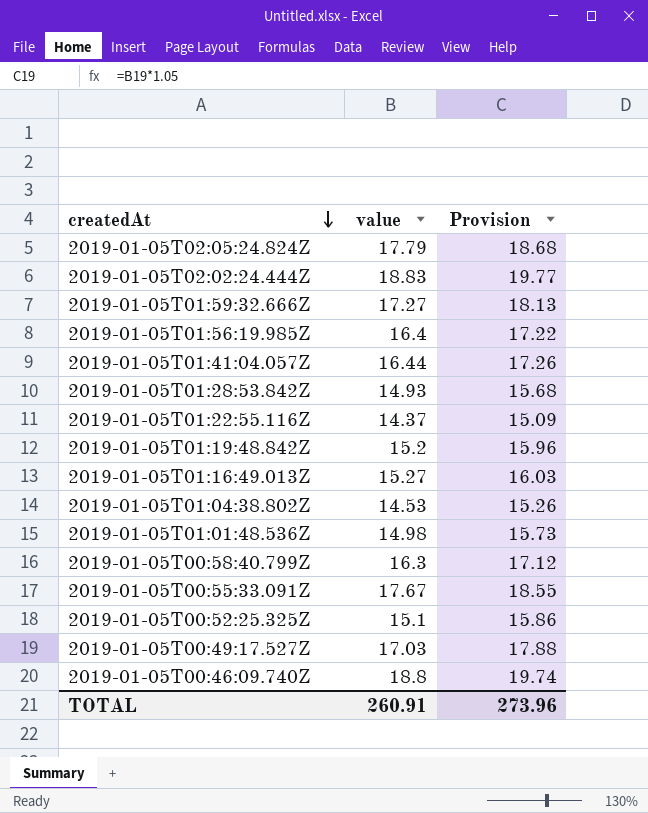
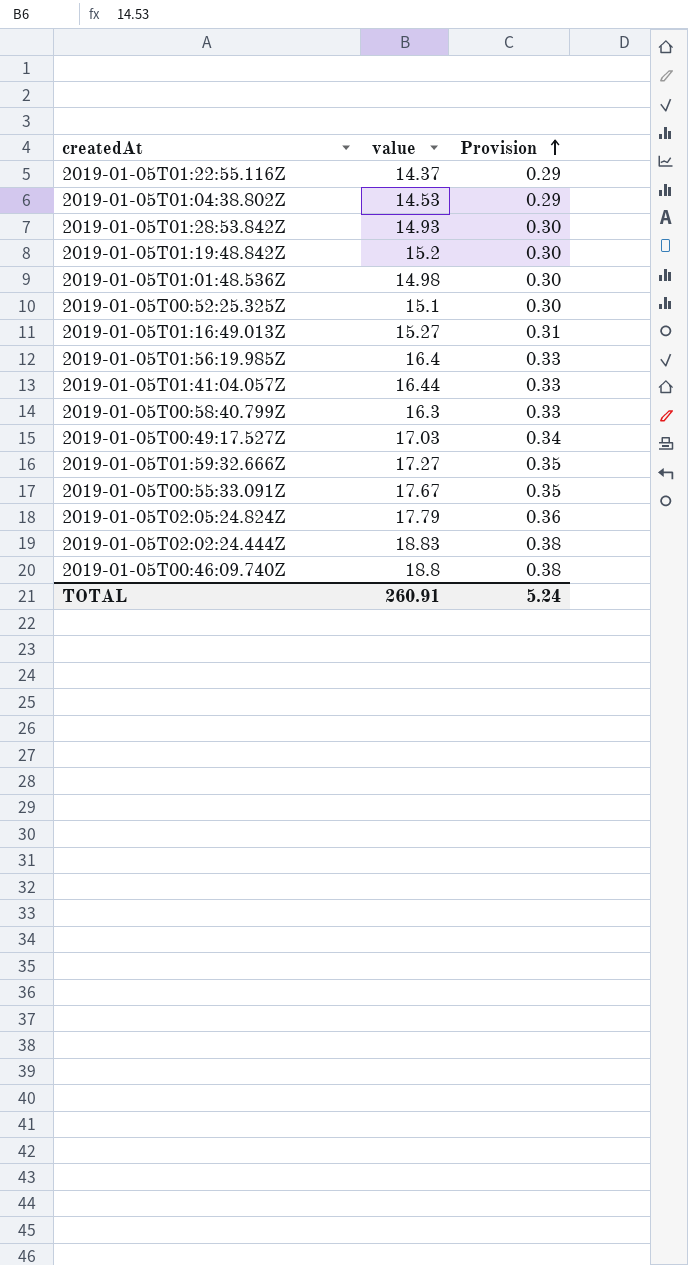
row order: createdAt descending -> Provision ascending
column Provision | formula: [value] * 1.05 -> [value] * 0.02
TOTAL | Provision: 273.96 -> 5.24

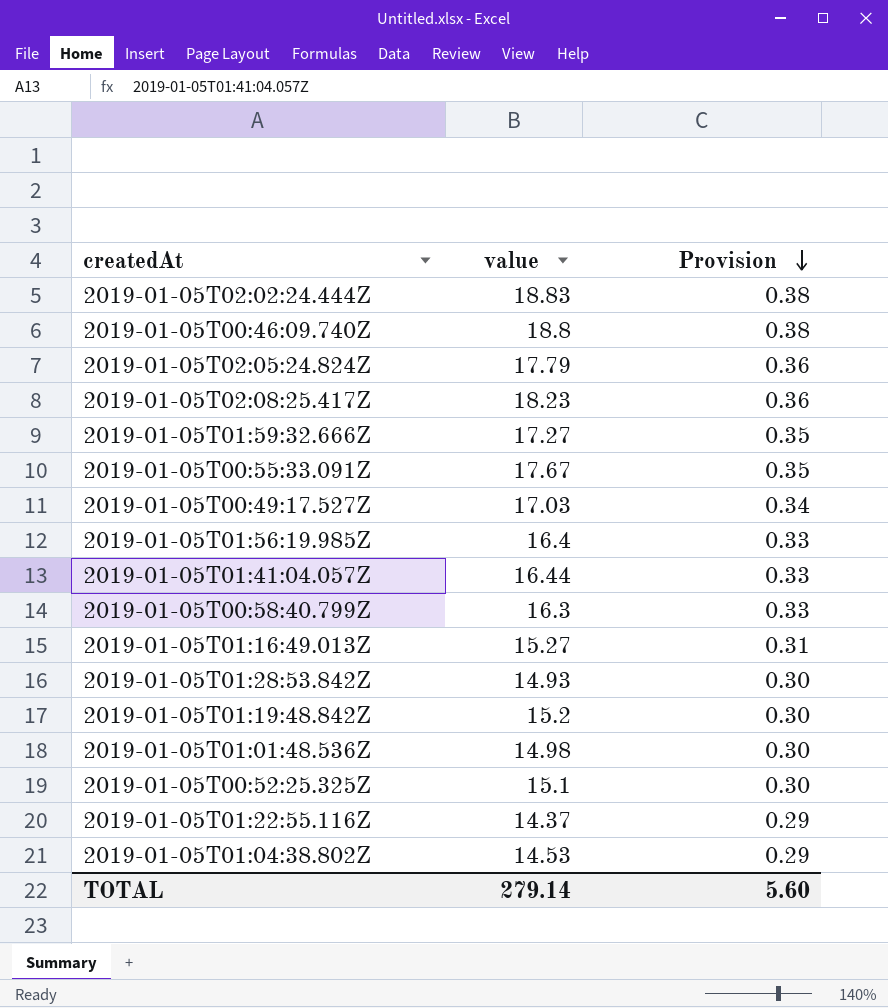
row order: Provision ascending -> Provision descending
row 2019-01-05T02:08:25.417Z: none -> 18.23 | 0.36
TOTAL | value: 260.91 -> 279.14
TOTAL | Provision: 5.24 -> 5.60

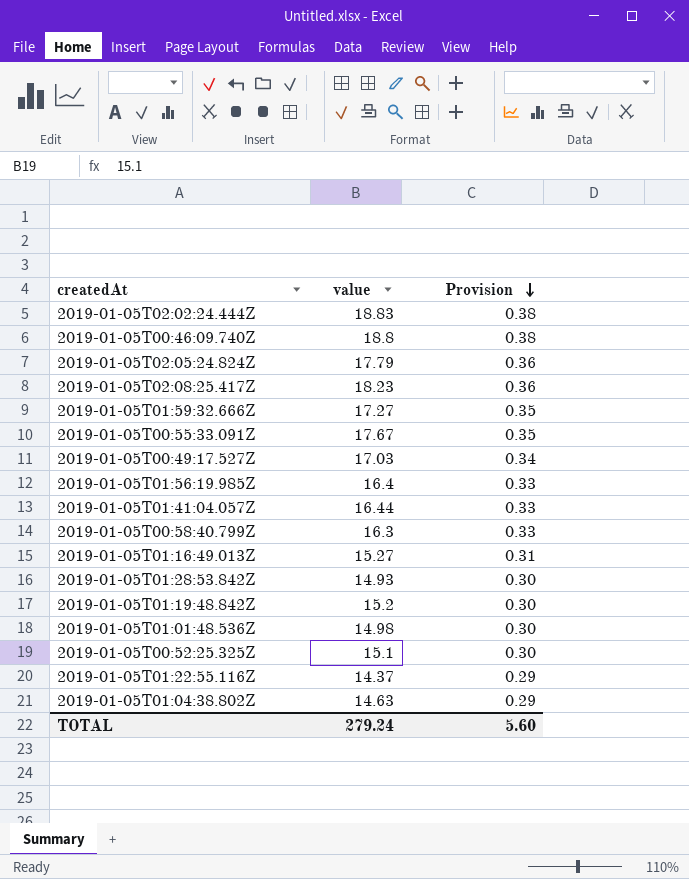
2019-01-05T01:04:38.802Z | value: 14.53 -> 14.63
TOTAL | value: 279.14 -> 279.24

